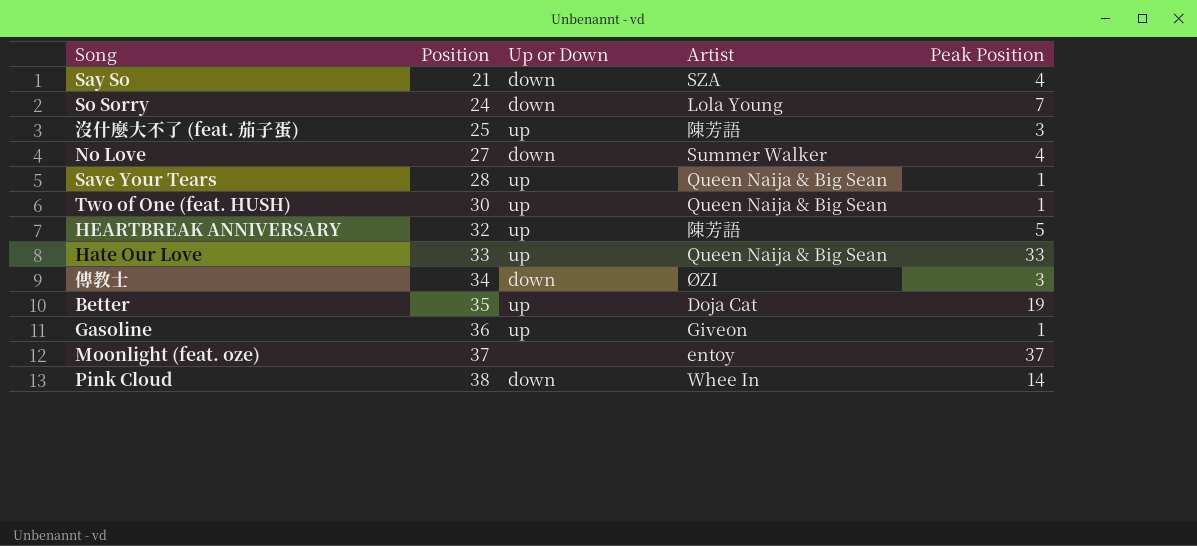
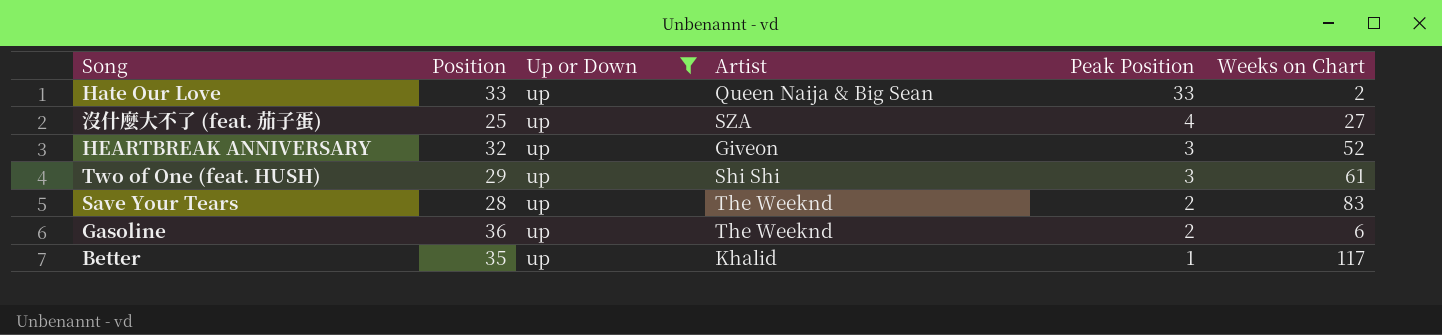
filter: none -> Up or Down = up
row order: Position ascending -> Peak Position descending
column Weeks on Chart | position: none -> 6
沒什麼大不了 (feat. 茄子蛋) | Artist: 陳芳語 -> SZA
沒什麼大不了 (feat. 茄子蛋) | Peak Position: 3 -> 4
HEARTBREAK ANNIVERSARY | Artist: 陳芳語 -> Giveon
HEARTBREAK ANNIVERSARY | Peak Position: 5 -> 3
Two of One (feat. HUSH) | Position: 30 -> 29
Two of One (feat. HUSH) | Artist: Queen Naija & Big Sean -> Shi Shi
Two of One (feat. HUSH) | Peak Position: 1 -> 3
Save Your Tears | Artist: Queen Naija & Big Sean -> The Weeknd
Save Your Tears | Peak Position: 1 -> 2
Gasoline | Artist: Giveon -> The Weeknd
Gasoline | Peak Position: 1 -> 2
Better | Artist: Doja Cat -> Khalid
Better | Peak Position: 19 -> 1

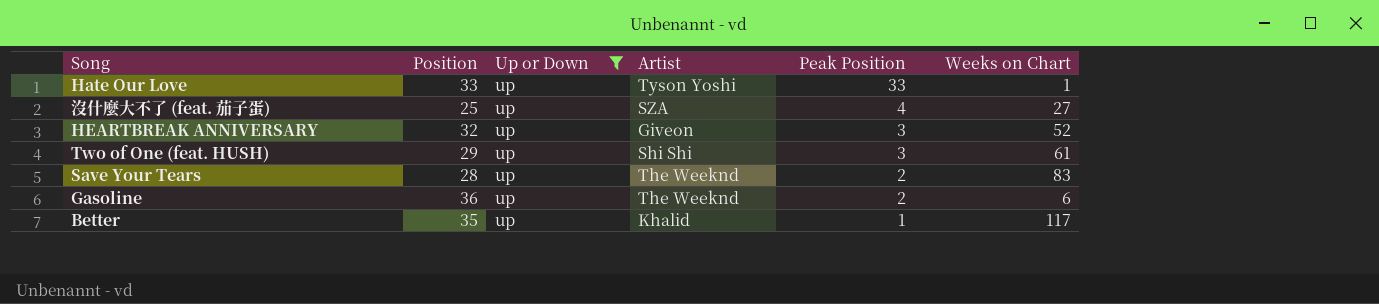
Hate Our Love | Artist: Queen Naija & Big Sean -> Tyson Yoshi
Hate Our Love | Weeks on Chart: 2 -> 1

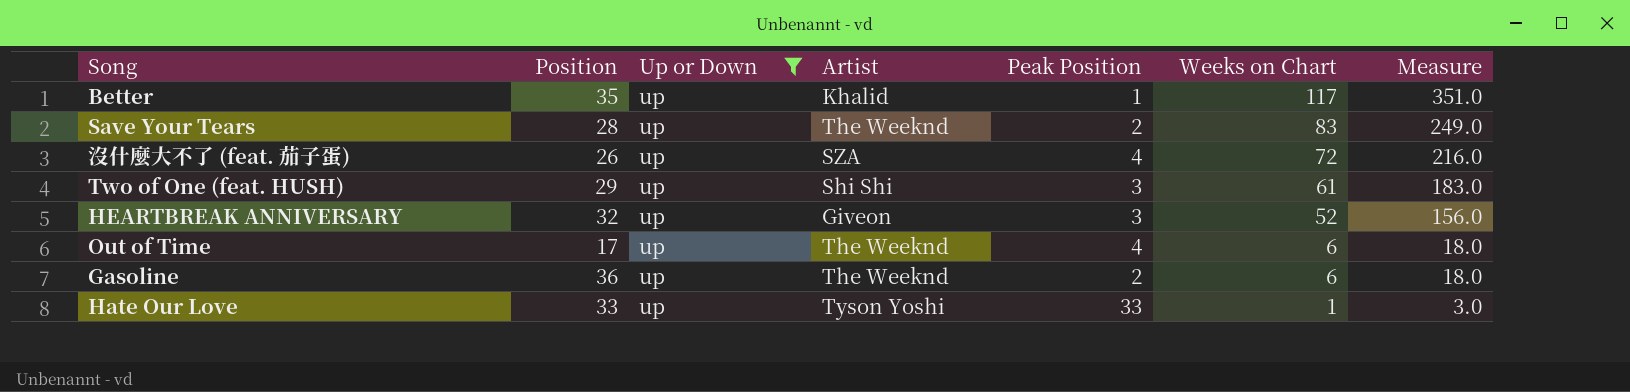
row order: Peak Position descending -> Weeks on Chart descending
column Measure | formula: none -> [Weeks on Chart] * 3
沒什麼大不了 (feat. 茄子蛋) | Position: 25 -> 26
沒什麼大不了 (feat. 茄子蛋) | Weeks on Chart: 27 -> 72
row Out of Time: none -> 17 | up | The Weeknd | 4 | 6 | 18.0

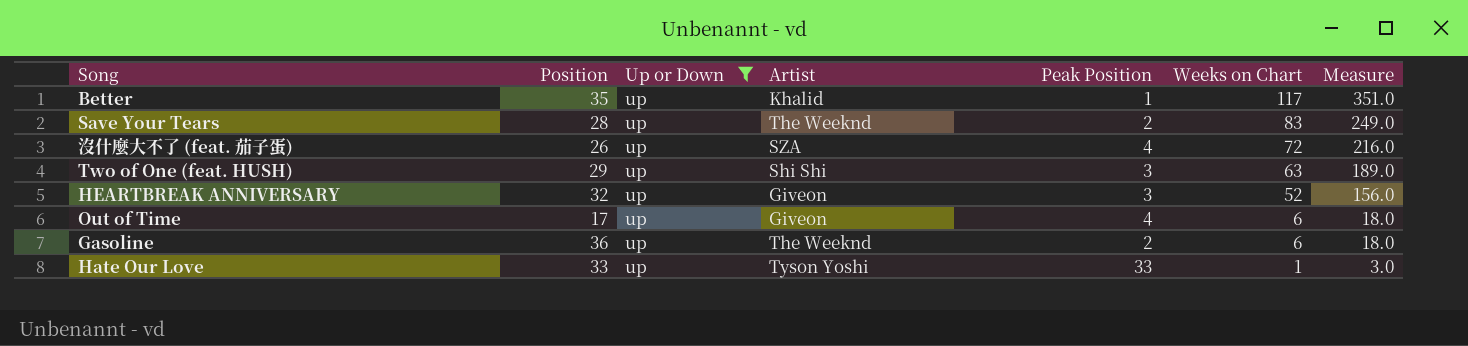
Two of One (feat. HUSH) | Weeks on Chart: 61 -> 63
Two of One (feat. HUSH) | Measure: 183.0 -> 189.0
Out of Time | Artist: The Weeknd -> Giveon

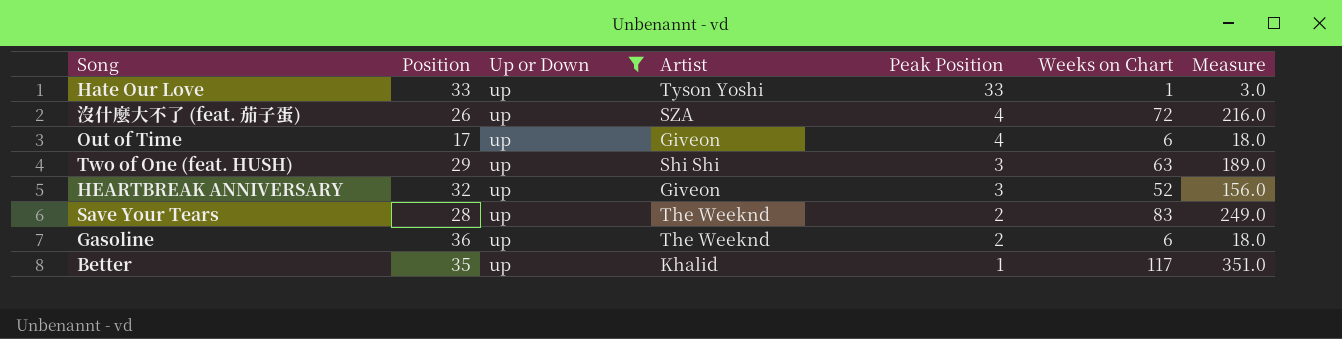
row order: Weeks on Chart descending -> Peak Position descending

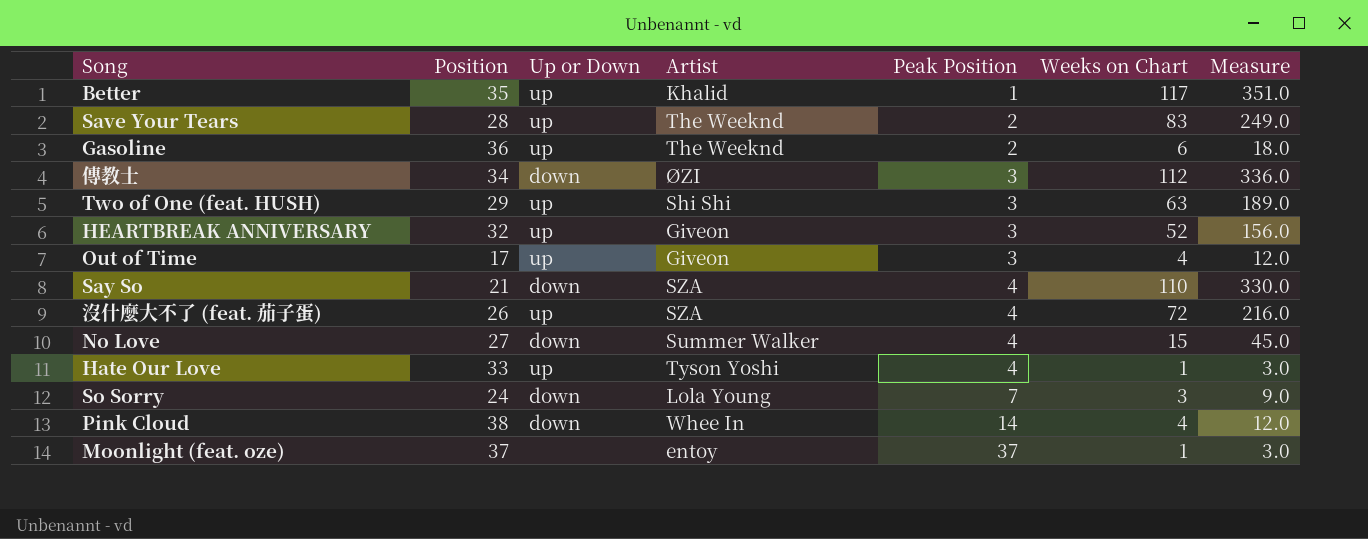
filter: Up or Down = up -> none
row order: Peak Position descending -> Peak Position ascending
Out of Time | Peak Position: 4 -> 3
Out of Time | Weeks on Chart: 6 -> 4
Out of Time | Measure: 18.0 -> 12.0
Hate Our Love | Peak Position: 33 -> 4

